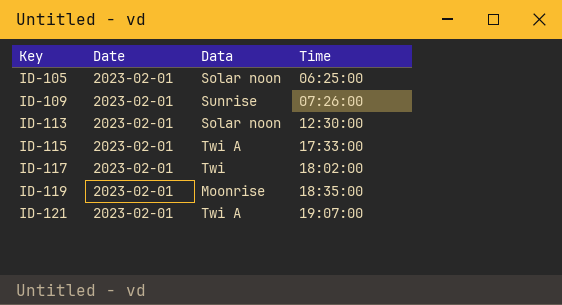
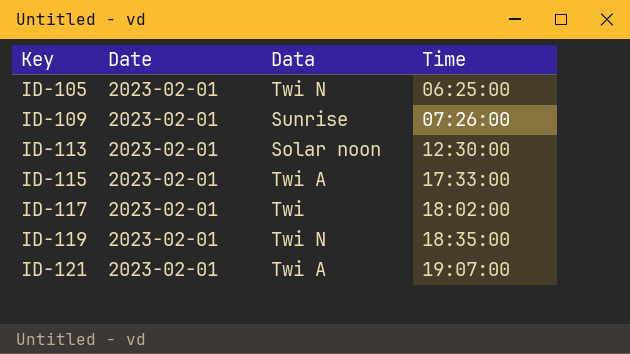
ID-105 | Data: Solar noon -> Twi N
ID-119 | Data: Moonrise -> Twi N

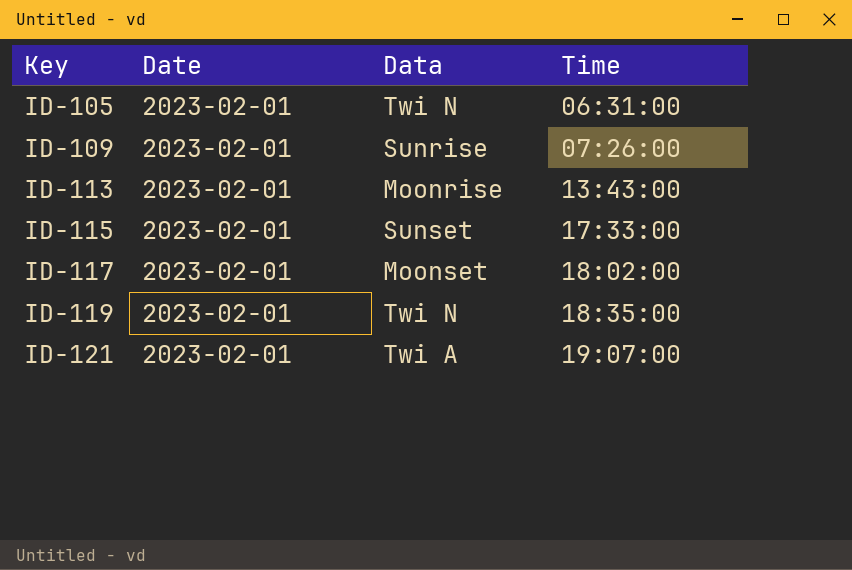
ID-105 | Time: 06:25:00 -> 06:31:00
ID-113 | Data: Solar noon -> Moonrise
ID-113 | Time: 12:30:00 -> 13:43:00
ID-115 | Data: Twi A -> Sunset
ID-117 | Data: Twi -> Moonset

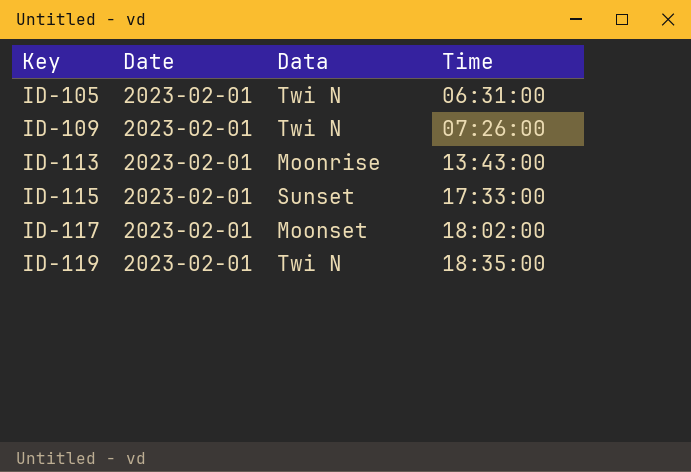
row ID-121: 2023-02-01 | Twi A | 19:07:00 -> none
ID-109 | Data: Sunrise -> Twi N

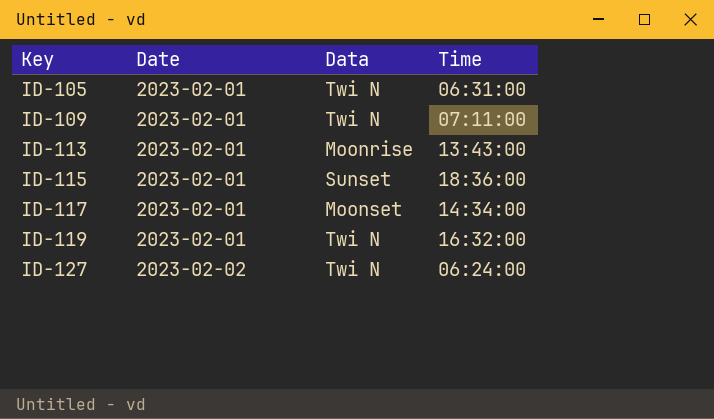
ID-109 | Time: 07:26:00 -> 07:11:00
ID-115 | Time: 17:33:00 -> 18:36:00
ID-117 | Time: 18:02:00 -> 14:34:00
ID-119 | Time: 18:35:00 -> 16:32:00
row ID-127: none -> 2023-02-02 | Twi N | 06:24:00

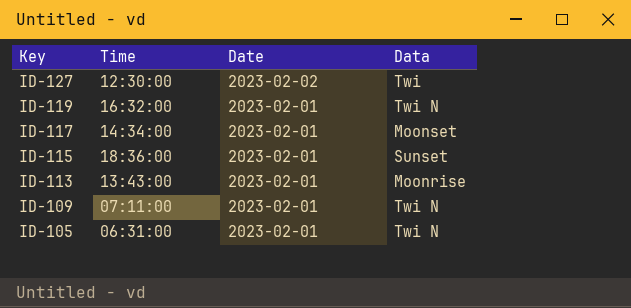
row order: Key ascending -> Key descending
column Time | position: 4 -> 2
ID-127 | Time: 06:24:00 -> 12:30:00
ID-127 | Data: Twi N -> Twi

